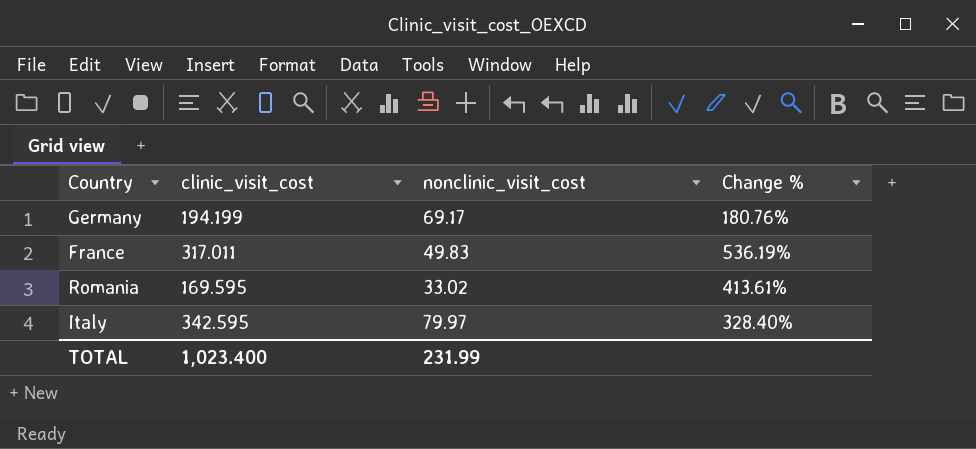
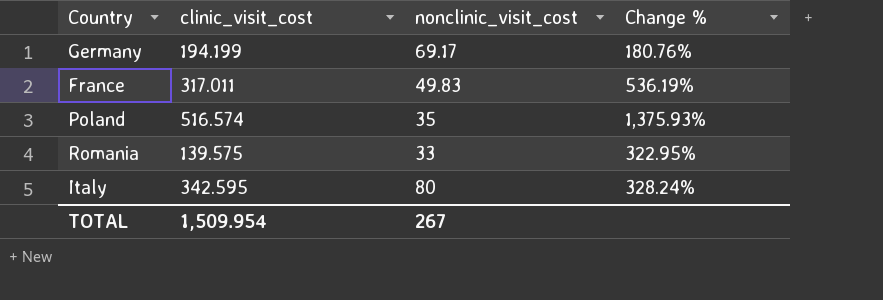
row Poland: none -> 516.574 | 35 | 1,375.93%
Romania | clinic_visit_cost: 169.595 -> 139.575
Romania | nonclinic_visit_cost: 33.02 -> 33
Romania | Change %: 413.61% -> 322.95%
Italy | nonclinic_visit_cost: 79.97 -> 80
Italy | Change %: 328.40% -> 328.24%
TOTAL | clinic_visit_cost: 1,023.400 -> 1,509.954
TOTAL | nonclinic_visit_cost: 231.99 -> 267

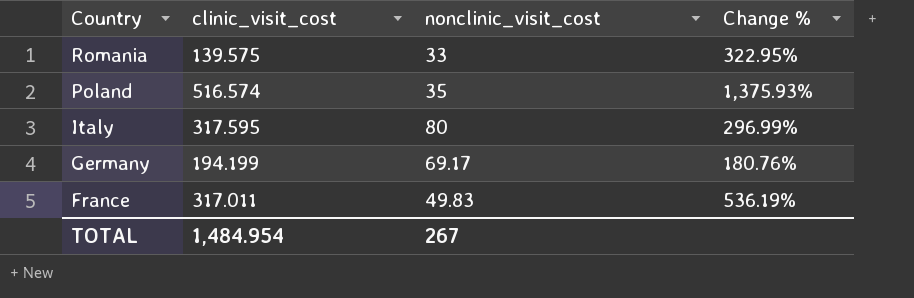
row order: none -> Country descending
Italy | clinic_visit_cost: 342.595 -> 317.595
Italy | Change %: 328.24% -> 296.99%
TOTAL | clinic_visit_cost: 1,509.954 -> 1,484.954

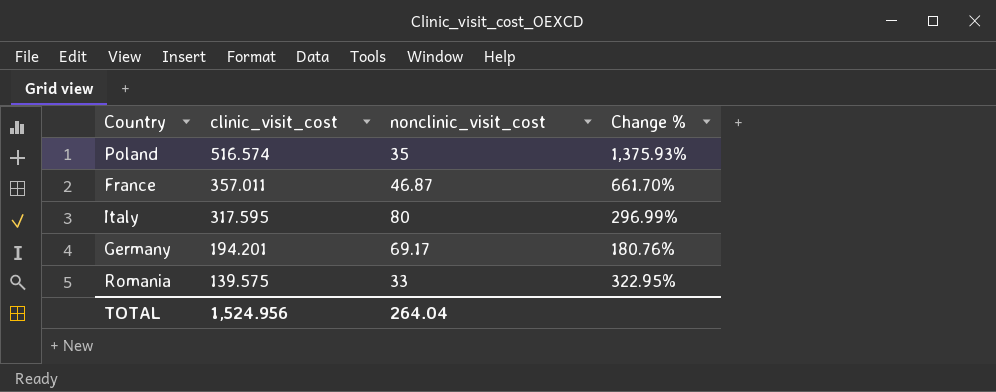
row order: Country descending -> clinic_visit_cost descending
France | clinic_visit_cost: 317.011 -> 357.011
France | nonclinic_visit_cost: 49.83 -> 46.87
France | Change %: 536.19% -> 661.70%
Germany | clinic_visit_cost: 194.199 -> 194.201
TOTAL | clinic_visit_cost: 1,484.954 -> 1,524.956
TOTAL | nonclinic_visit_cost: 267 -> 264.04

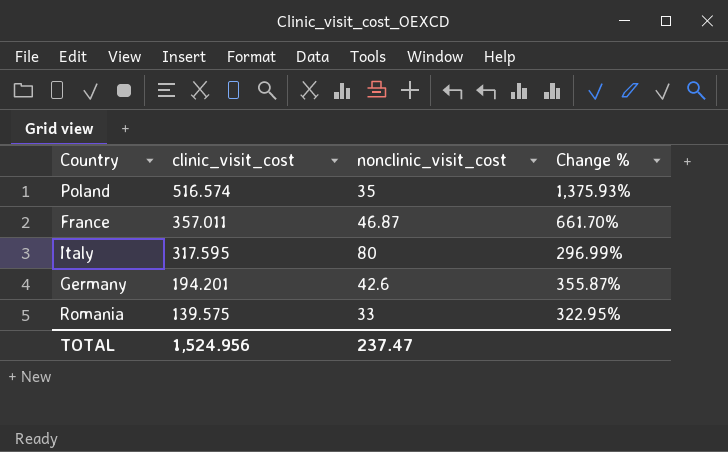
Germany | nonclinic_visit_cost: 69.17 -> 42.6
Germany | Change %: 180.76% -> 355.87%
TOTAL | nonclinic_visit_cost: 264.04 -> 237.47

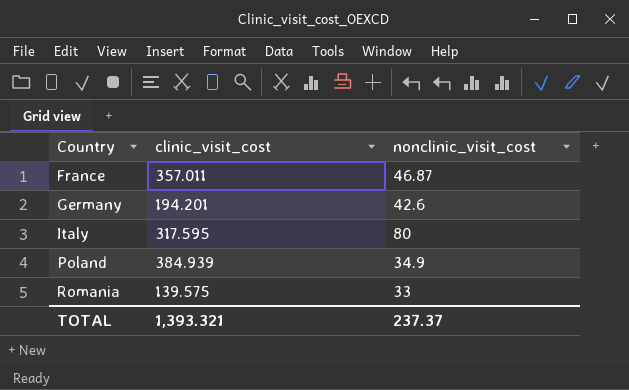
row order: clinic_visit_cost descending -> Country ascending
column Change % | formula: ([clinic_visit_cost] - [nonclinic_visit_cost]) / [nonclinic_visit_cost] -> none
Poland | clinic_visit_cost: 516.574 -> 384.939
Poland | nonclinic_visit_cost: 35 -> 34.9
TOTAL | clinic_visit_cost: 1,524.956 -> 1,393.321
TOTAL | nonclinic_visit_cost: 237.47 -> 237.37

